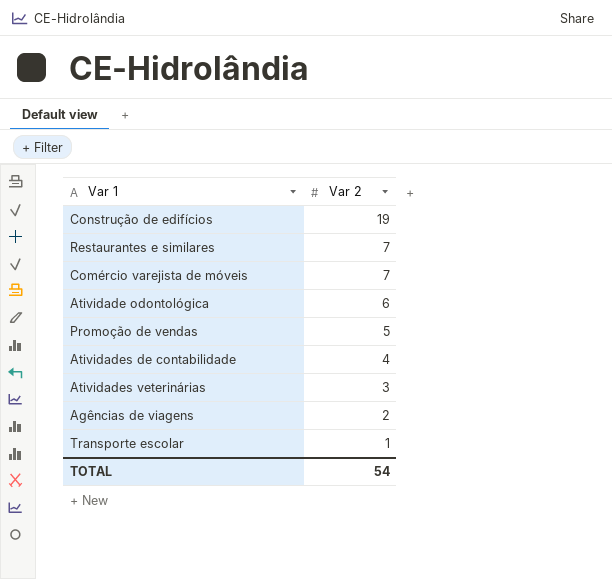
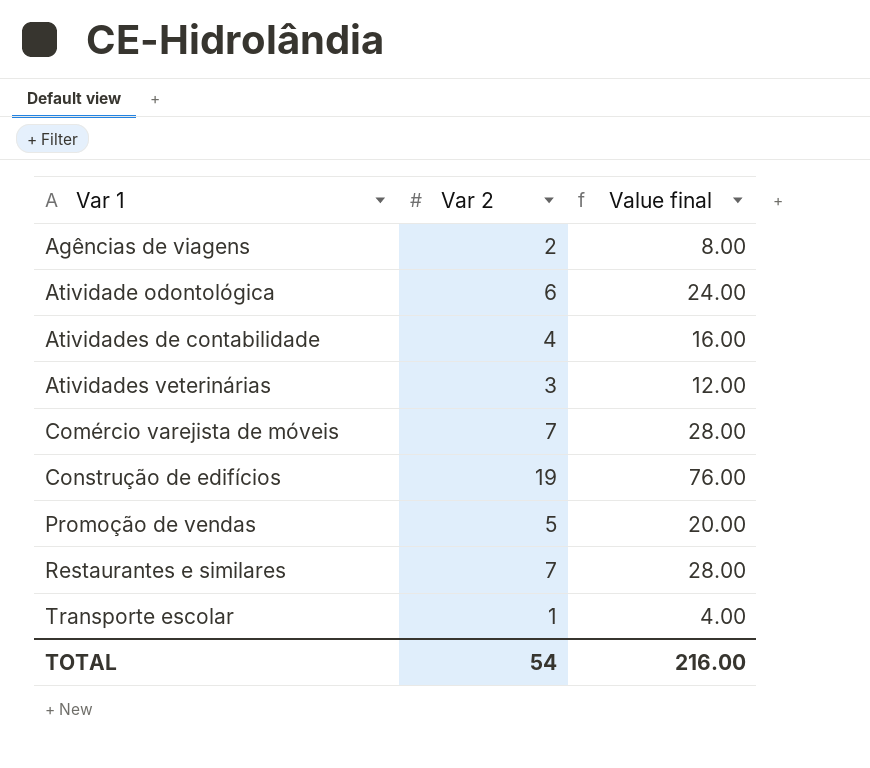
row order: Var 2 descending -> Var 1 ascending
column Value final | formula: none -> [Var 2] * 4

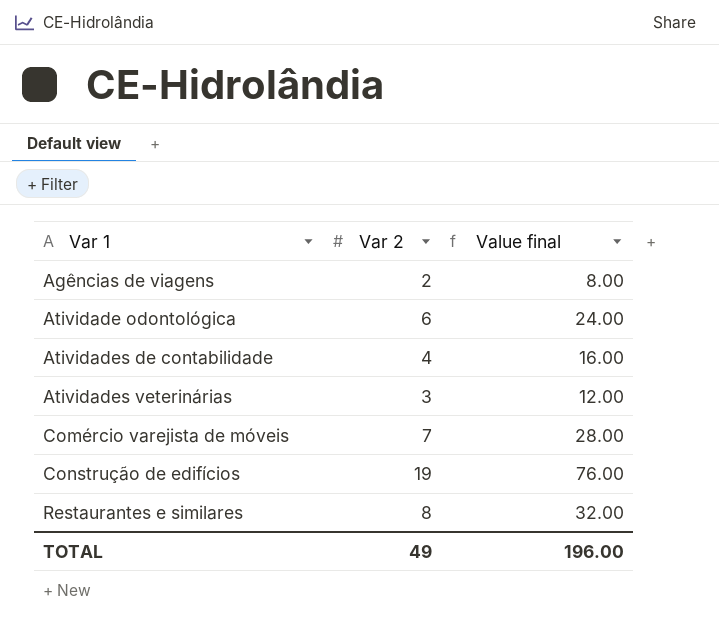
row Promoção de vendas: 5 | 20.00 -> none
row Transporte escolar: 1 | 4.00 -> none
Restaurantes e similares | Var 2: 7 -> 8
Restaurantes e similares | Value final: 28.00 -> 32.00
TOTAL | Var 2: 54 -> 49
TOTAL | Value final: 216.00 -> 196.00

